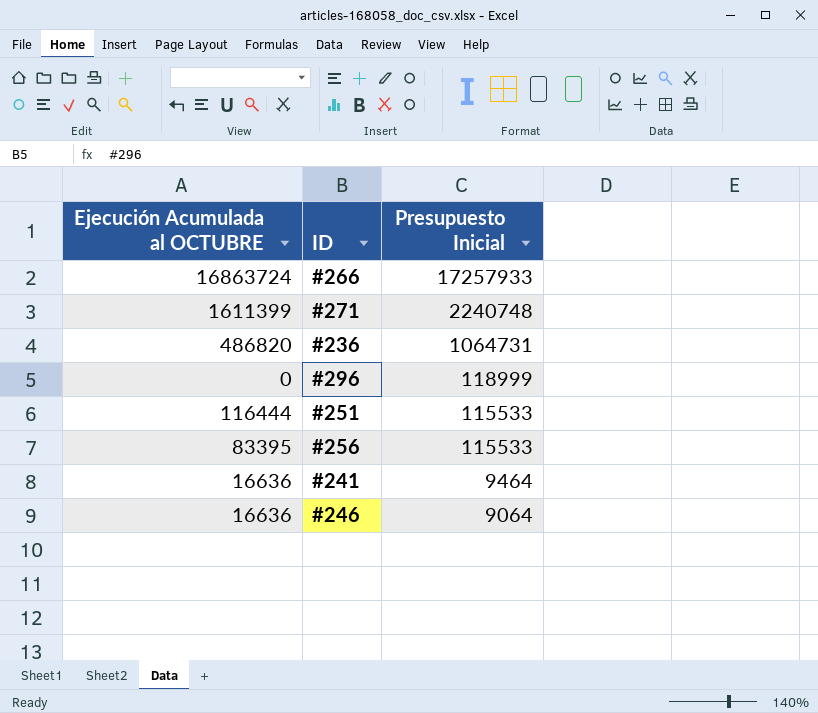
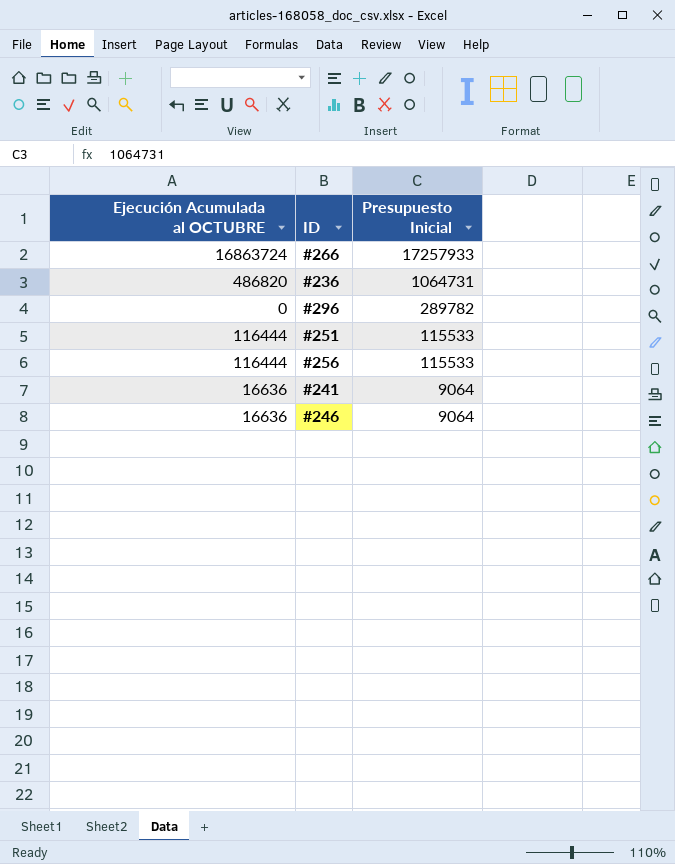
row #271: 1611399 | 2240748 -> none
#296 | Presupuesto Inicial: 118999 -> 289782
#256 | Ejecución Acumulada al OCTUBRE: 83395 -> 116444
#241 | Presupuesto Inicial: 9464 -> 9064

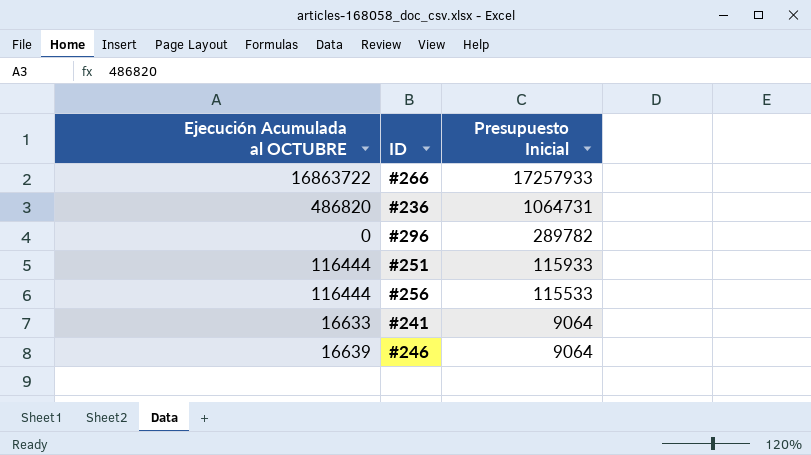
#266 | Ejecución Acumulada al OCTUBRE: 16863724 -> 16863722
#251 | Presupuesto Inicial: 115533 -> 115933
#241 | Ejecución Acumulada al OCTUBRE: 16636 -> 16633
#246 | Ejecución Acumulada al OCTUBRE: 16636 -> 16639

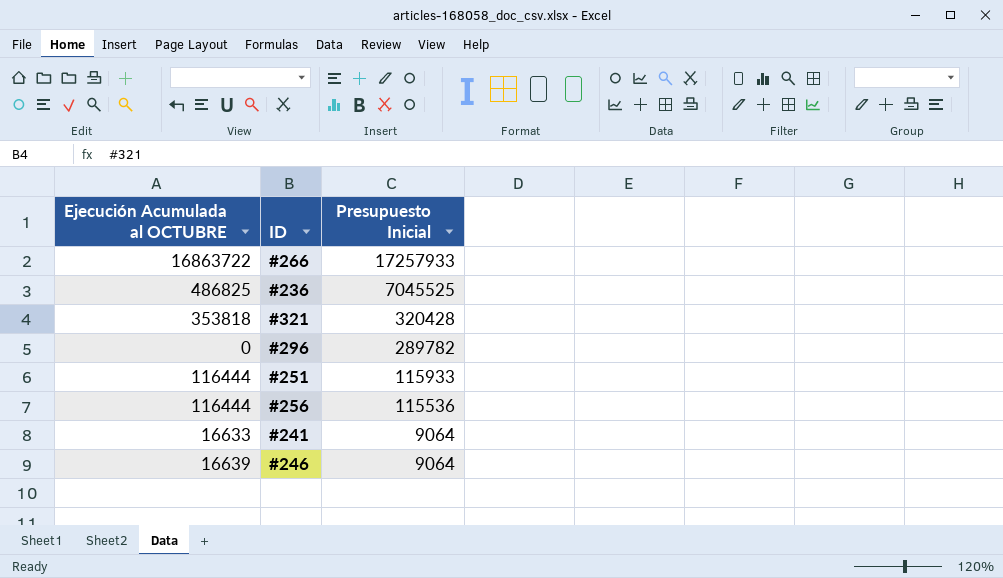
#236 | Ejecución Acumulada al OCTUBRE: 486820 -> 486825
#236 | Presupuesto Inicial: 1064731 -> 7045525
row #321: none -> 353818 | 320428
#256 | Presupuesto Inicial: 115533 -> 115536

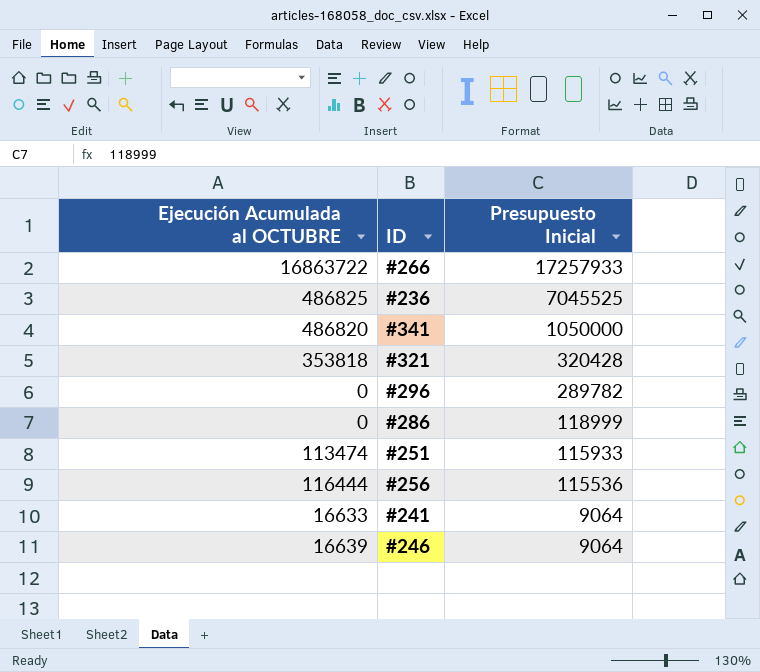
row #341: none -> 486820 | 1050000
row #286: none -> 0 | 118999
#251 | Ejecución Acumulada al OCTUBRE: 116444 -> 113474

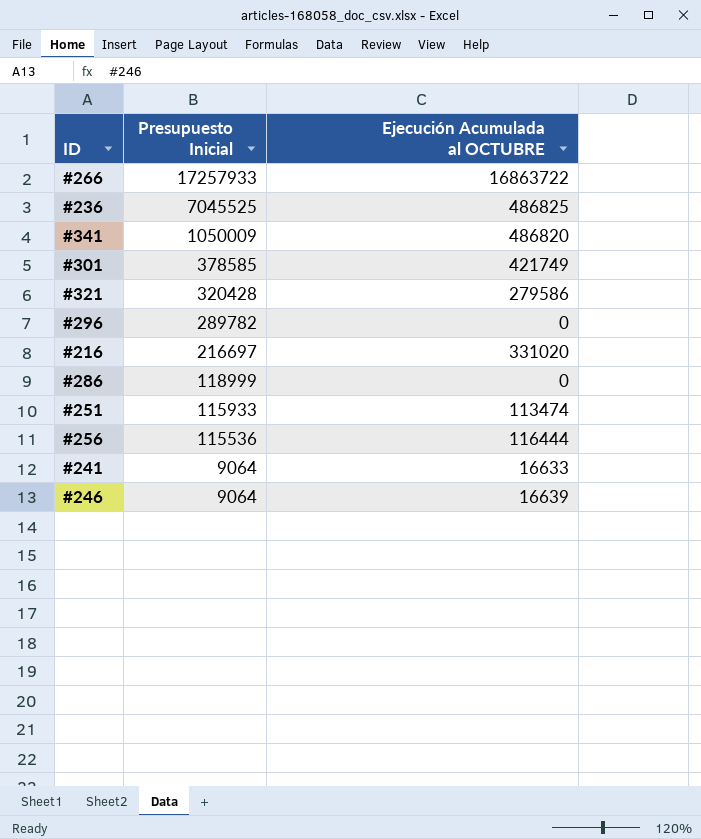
column Ejecución Acumulada al OCTUBRE | position: 1 -> 3
#341 | Presupuesto Inicial: 1050000 -> 1050009
row #301: none -> 378585 | 421749
#321 | Ejecución Acumulada al OCTUBRE: 353818 -> 279586
row #216: none -> 216697 | 331020

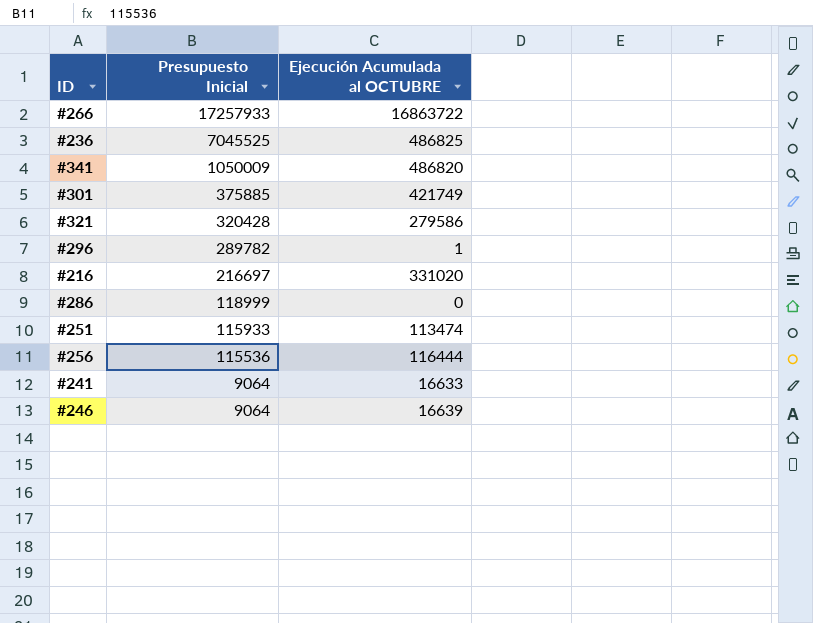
#301 | Presupuesto Inicial: 378585 -> 375885
#296 | Ejecución Acumulada al OCTUBRE: 0 -> 1

